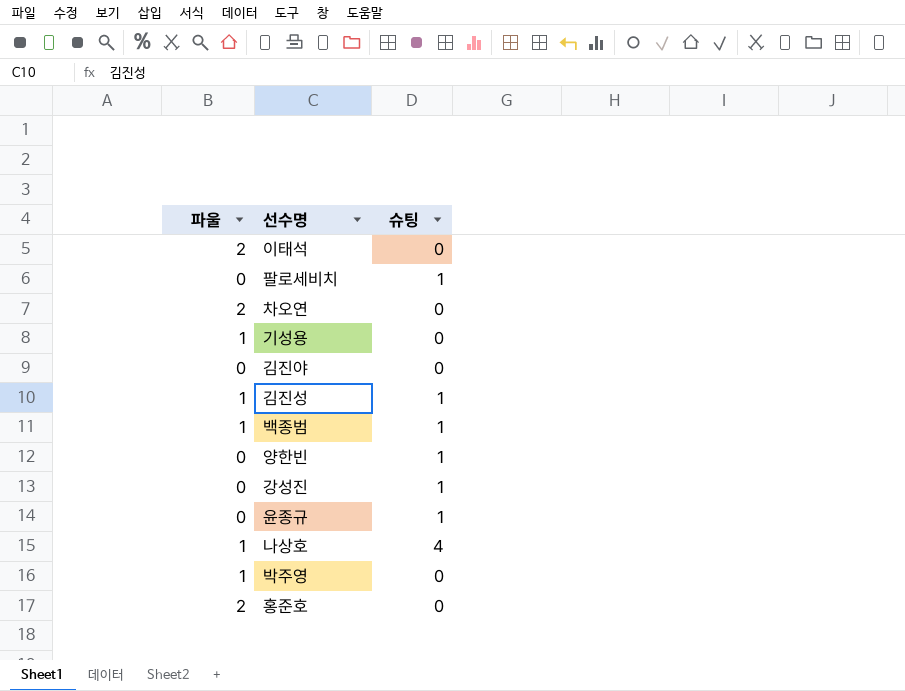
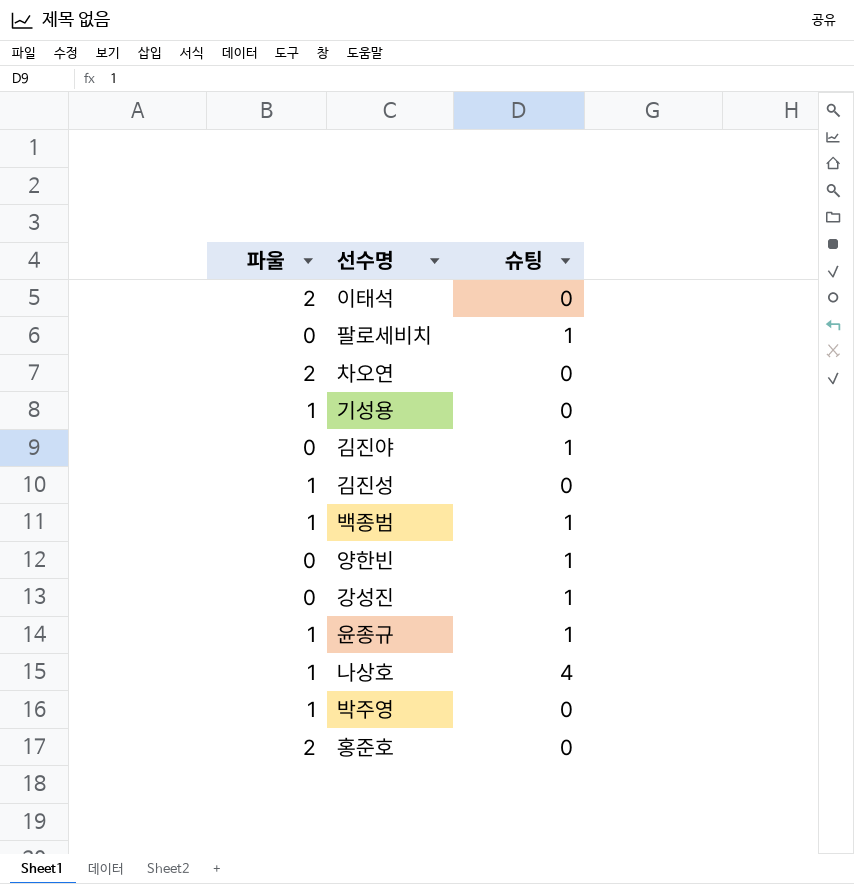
김진야 | 슈팅: 0 -> 1
김진성 | 슈팅: 1 -> 0
윤종규 | 파울: 0 -> 1

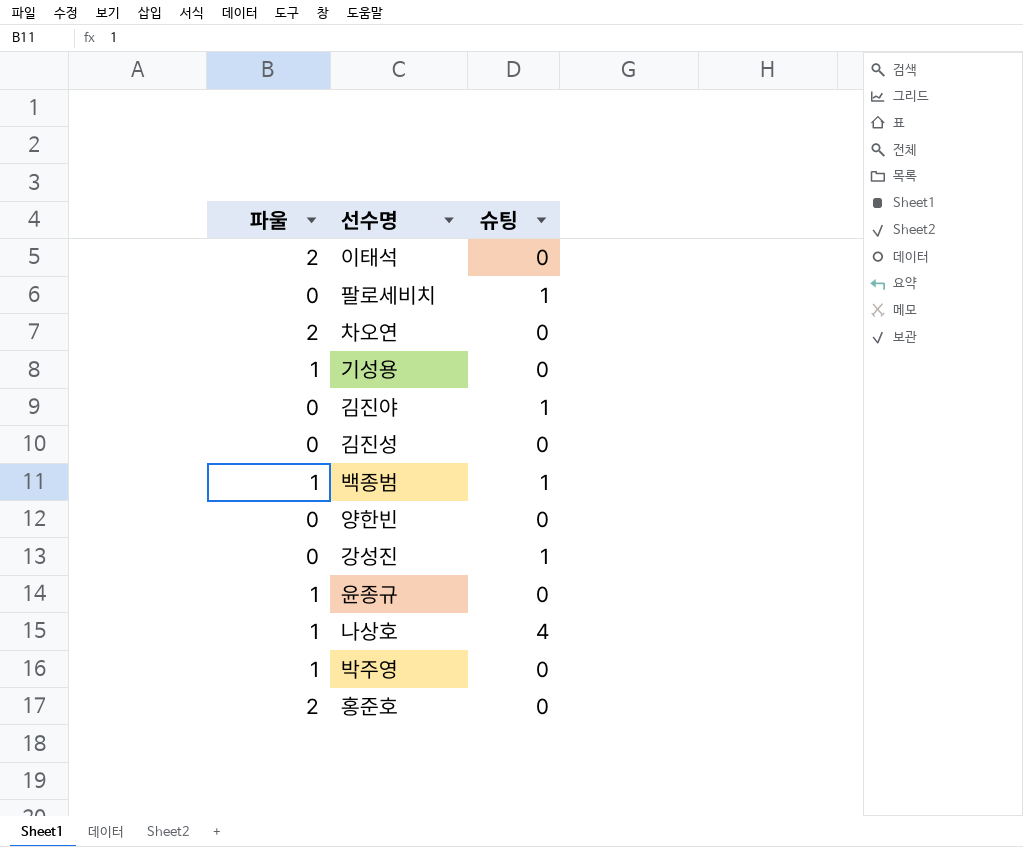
김진성 | 파울: 1 -> 0
양한빈 | 슈팅: 1 -> 0
윤종규 | 슈팅: 1 -> 0

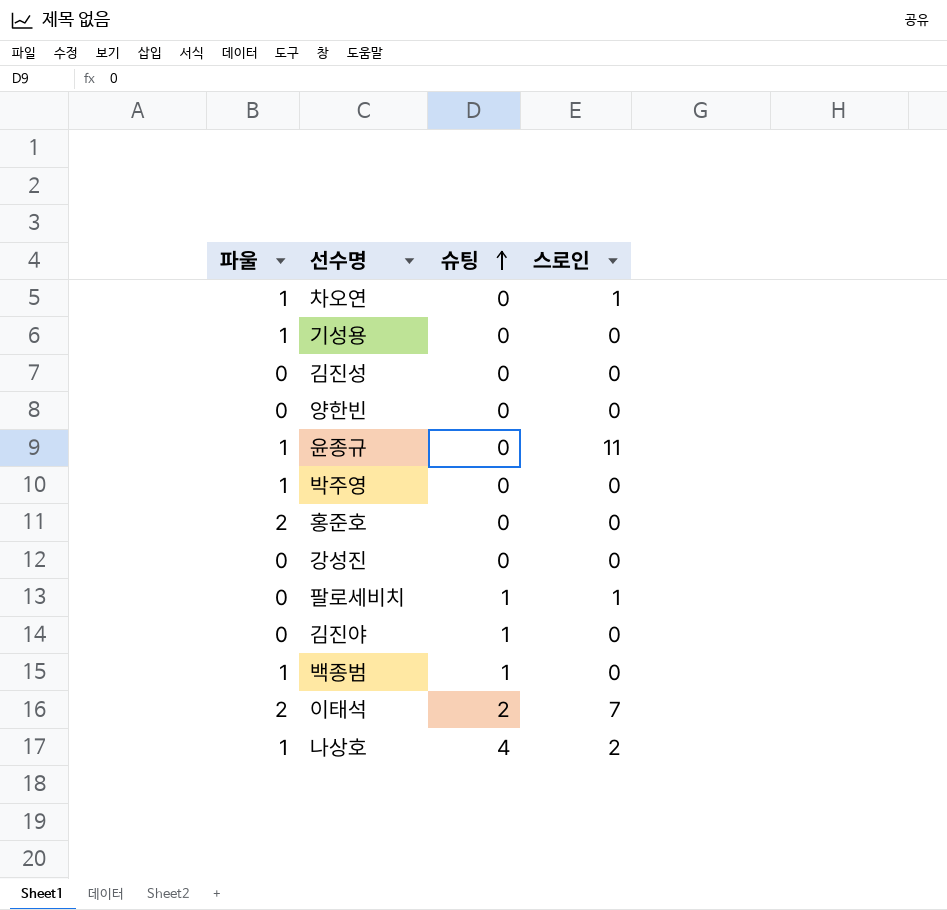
row order: none -> 슈팅 ascending
column 스로인 | position: none -> 4
차오연 | 파울: 2 -> 1
강성진 | 슈팅: 1 -> 0
이태석 | 슈팅: 0 -> 2

